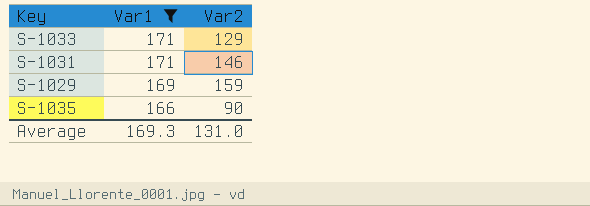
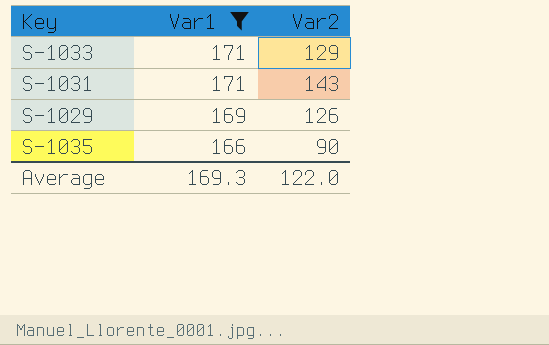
S-1031 | Var2: 146 -> 143
S-1029 | Var2: 159 -> 126
Average | Var2: 131.0 -> 122.0

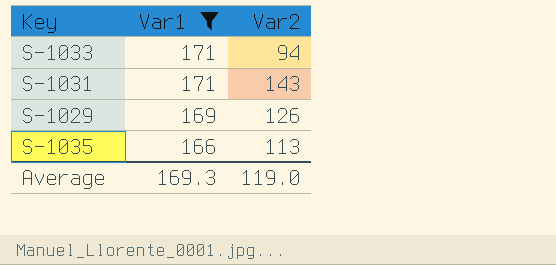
S-1033 | Var2: 129 -> 94
S-1035 | Var2: 90 -> 113
Average | Var2: 122.0 -> 119.0

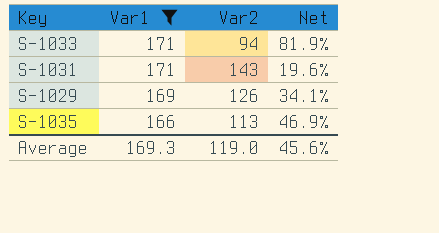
column Net | formula: none -> ([Var1] - [Var2]) / [Var2]

